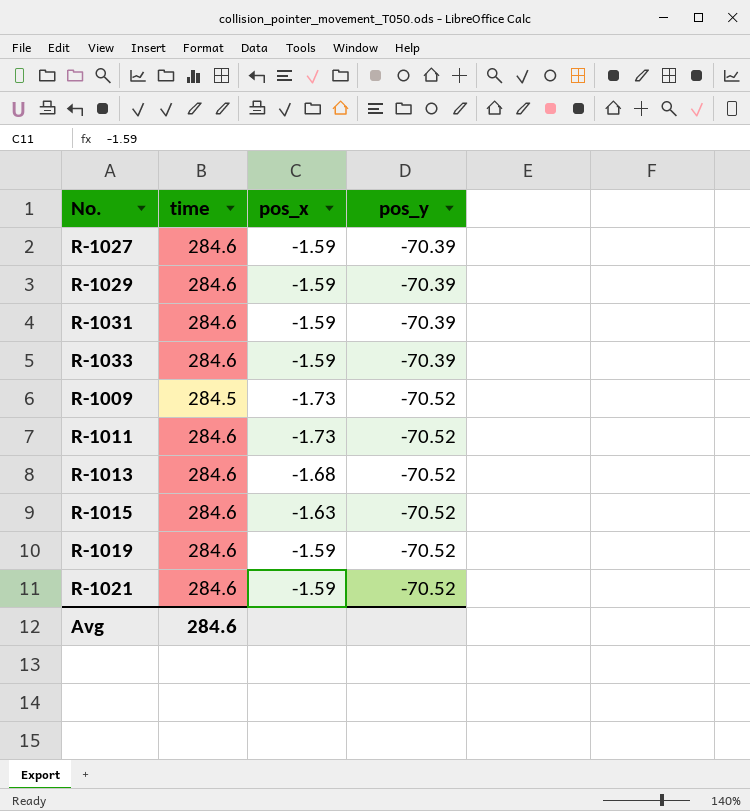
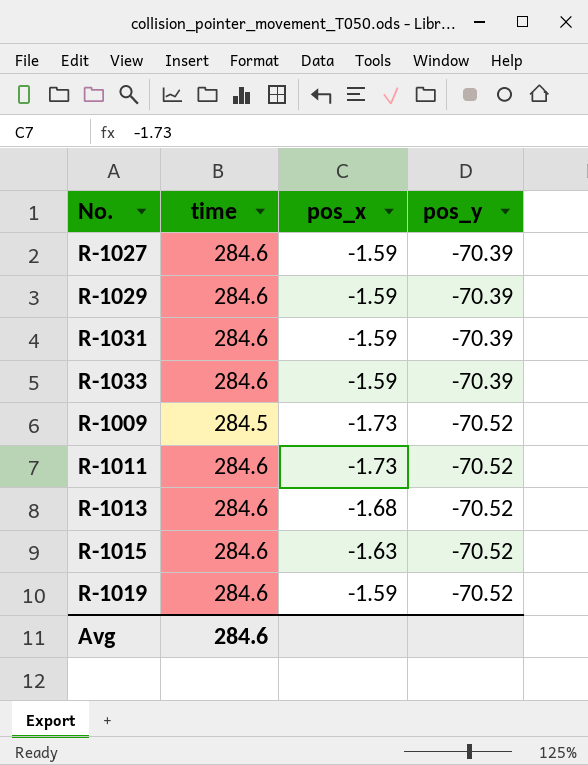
row R-1021: 284.6 | -1.59 | -70.52 -> none

